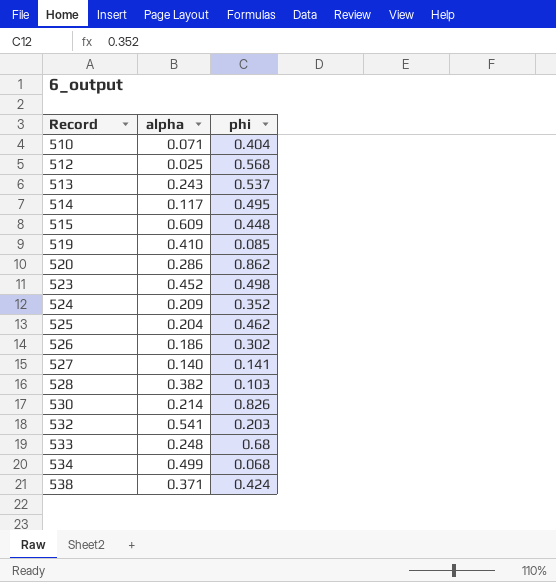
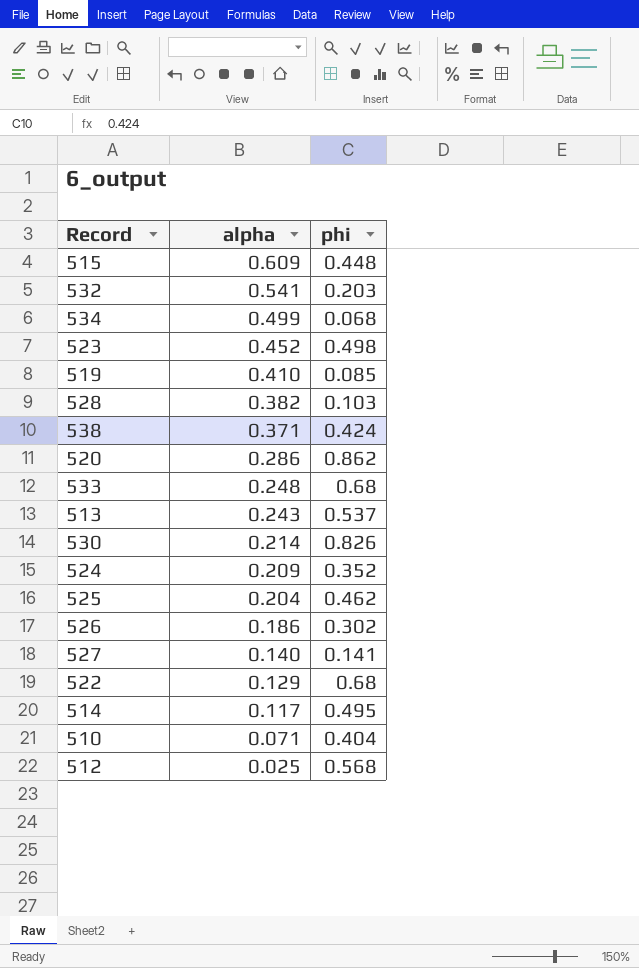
row order: Record ascending -> alpha descending
row 522: none -> 0.129 | 0.68

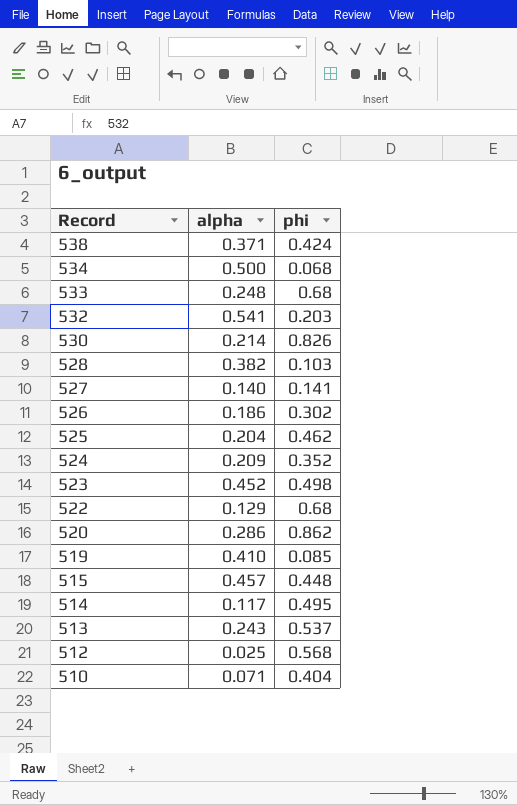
row order: alpha descending -> Record descending
534 | alpha: 0.499 -> 0.500
515 | alpha: 0.609 -> 0.457

